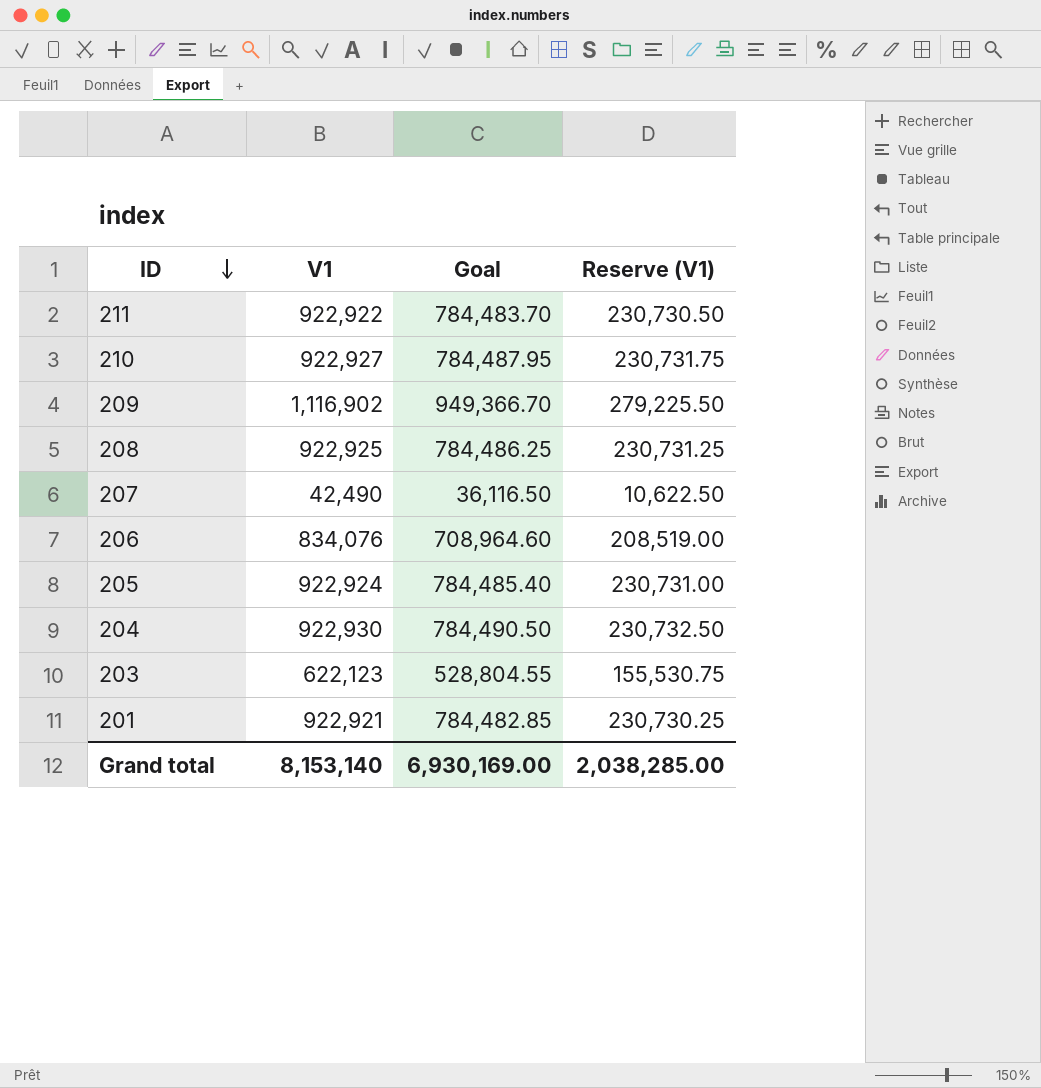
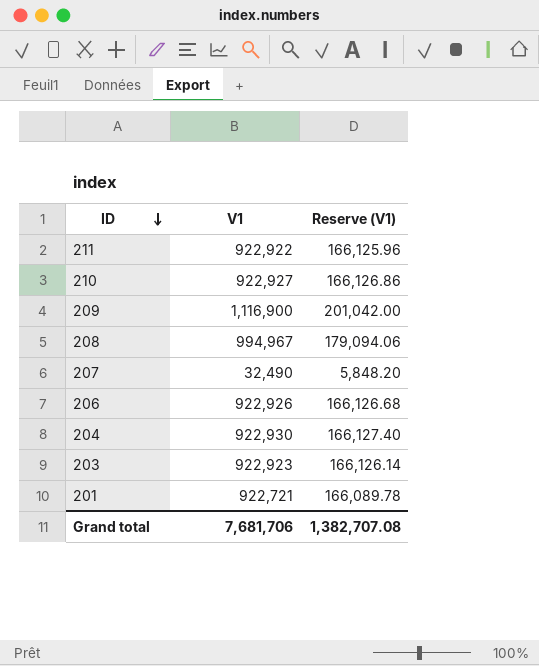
column Goal | formula: [V1] * 0.85 -> none
column Reserve (V1) | formula: [V1] * 0.25 -> [V1] * 0.18
row 205: 922,924 | 784,485.40 | 230,731.00 -> none
209 | V1: 1,116,902 -> 1,116,900
208 | V1: 922,925 -> 994,967
207 | V1: 42,490 -> 32,490
206 | V1: 834,076 -> 922,926
203 | V1: 622,123 -> 922,923
201 | V1: 922,921 -> 922,721
Grand total | V1: 8,153,140 -> 7,681,706
Grand total | Reserve (V1): 2,038,285.00 -> 1,382,707.08

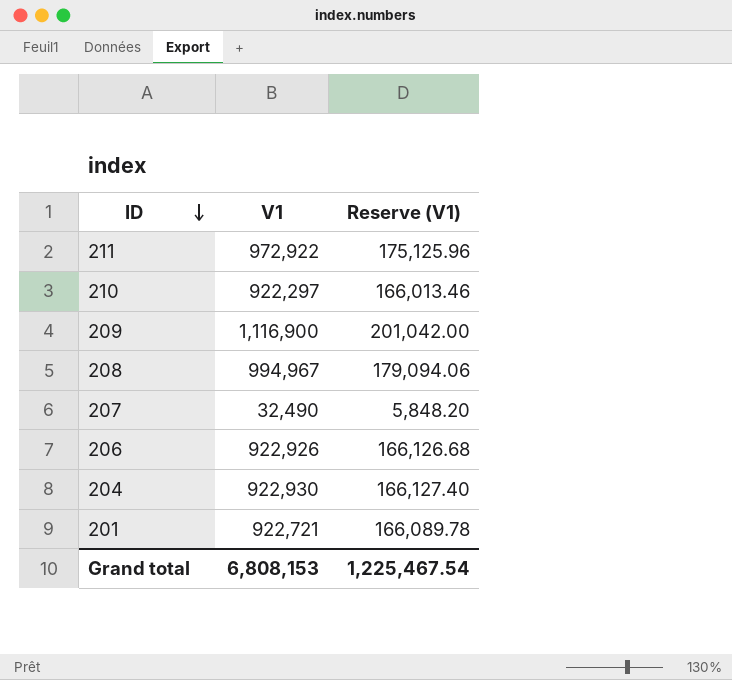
row 203: 922,923 | 166,126.14 -> none
211 | V1: 922,922 -> 972,922
211 | Reserve (V1): 166,125.96 -> 175,125.96
210 | V1: 922,927 -> 922,297
210 | Reserve (V1): 166,126.86 -> 166,013.46
Grand total | V1: 7,681,706 -> 6,808,153
Grand total | Reserve (V1): 1,382,707.08 -> 1,225,467.54

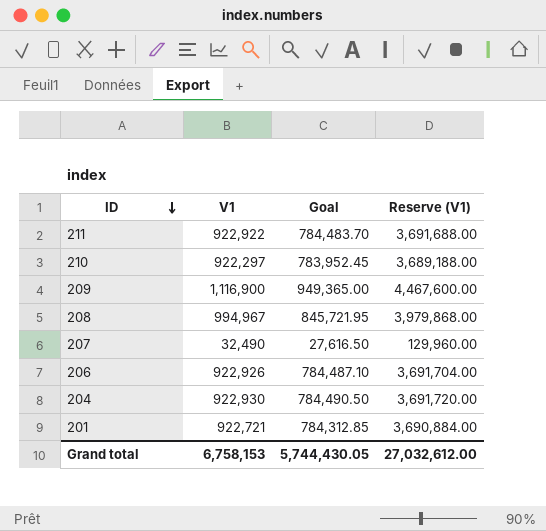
column Goal | formula: none -> [V1] * 0.85
column Reserve (V1) | formula: [V1] * 0.18 -> [V1] * 4
211 | V1: 972,922 -> 922,922
Grand total | V1: 6,808,153 -> 6,758,153
Grand total | Reserve (V1): 1,225,467.54 -> 27,032,612.00

